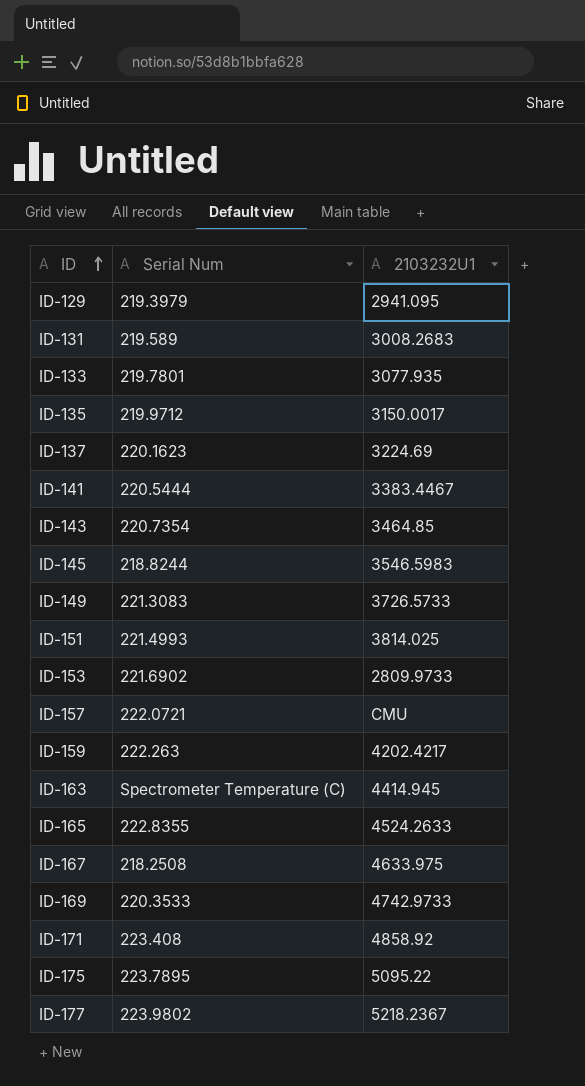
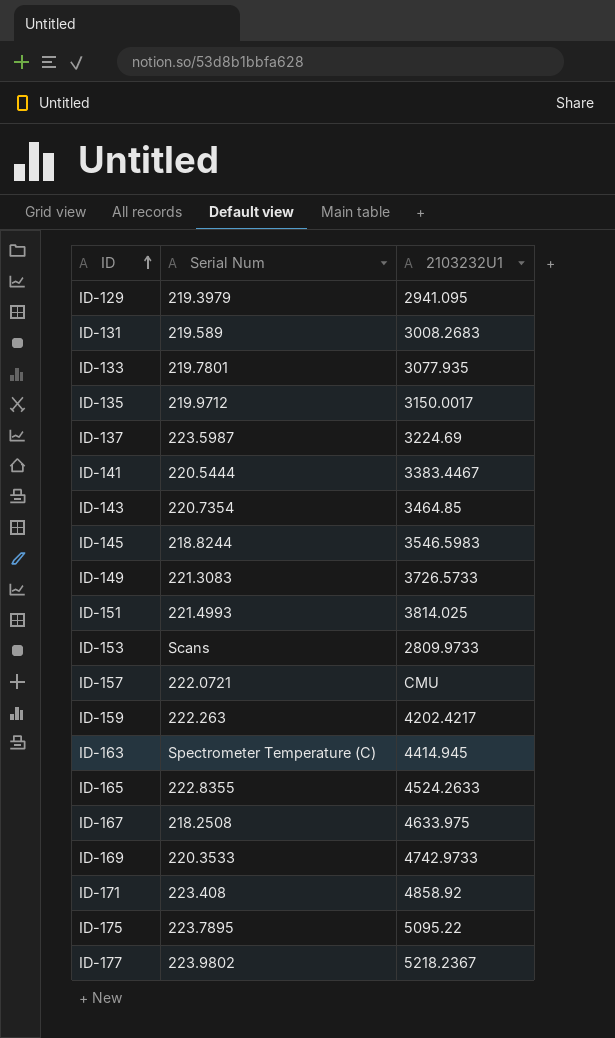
ID-137 | Serial Num: 220.1623 -> 223.5987
ID-153 | Serial Num: 221.6902 -> Scans

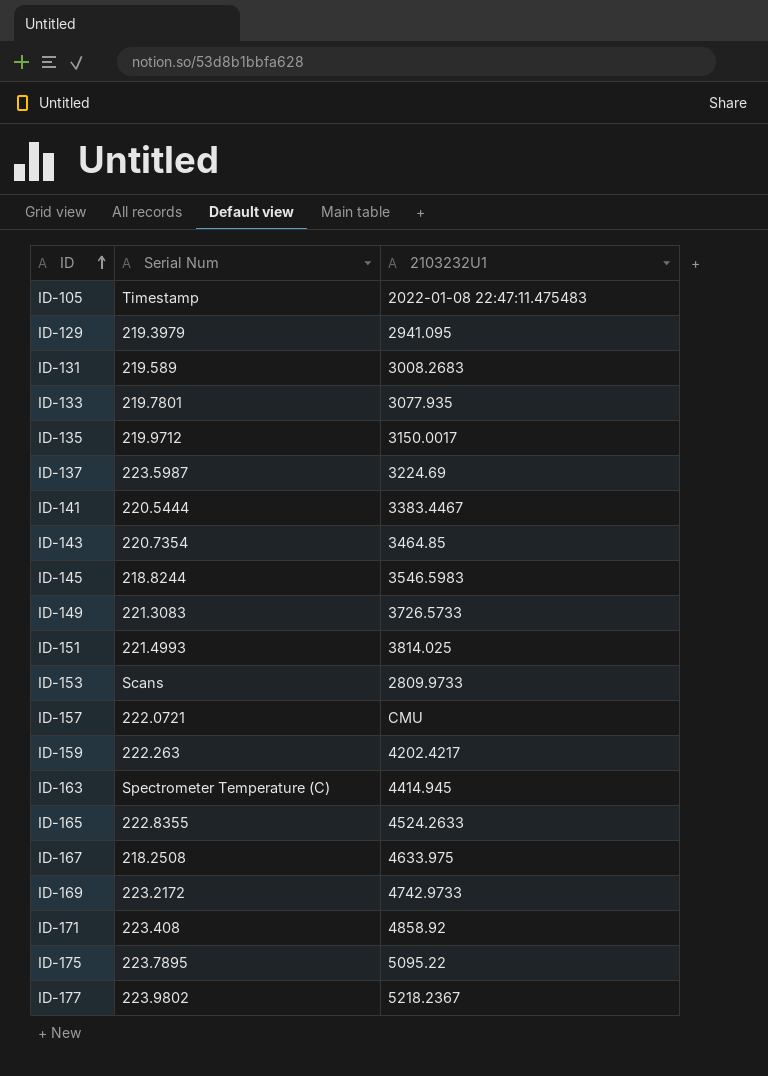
row ID-105: none -> Timestamp | 2022-01-08 22:47:11.475483
ID-169 | Serial Num: 220.3533 -> 223.2172

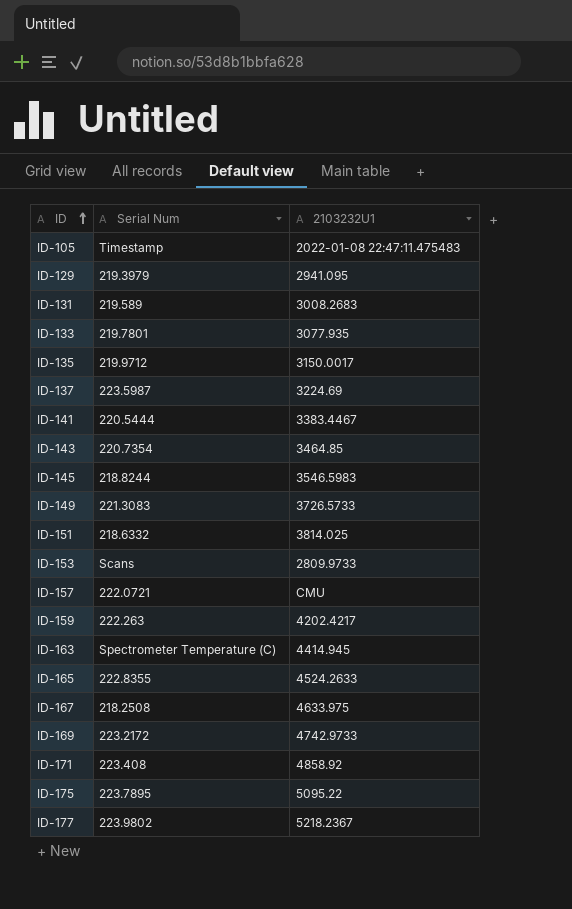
ID-151 | Serial Num: 221.4993 -> 218.6332

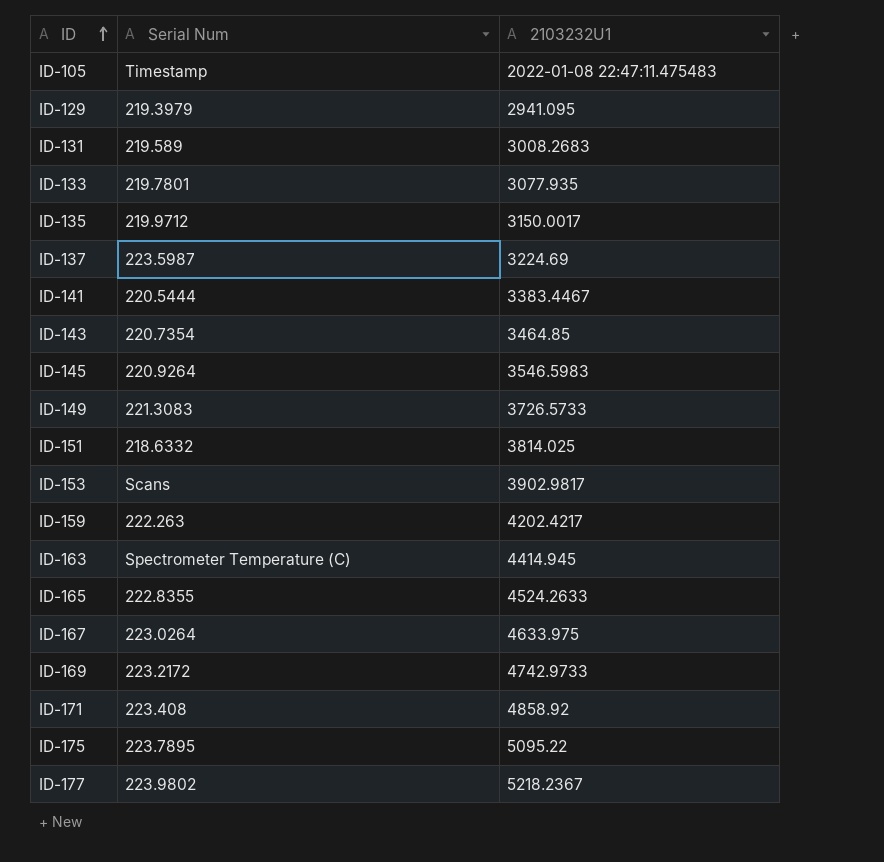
row ID-157: 222.0721 | CMU -> none
ID-145 | Serial Num: 218.8244 -> 220.9264
ID-153 | 2103232U1: 2809.9733 -> 3902.9817
ID-167 | Serial Num: 218.2508 -> 223.0264

